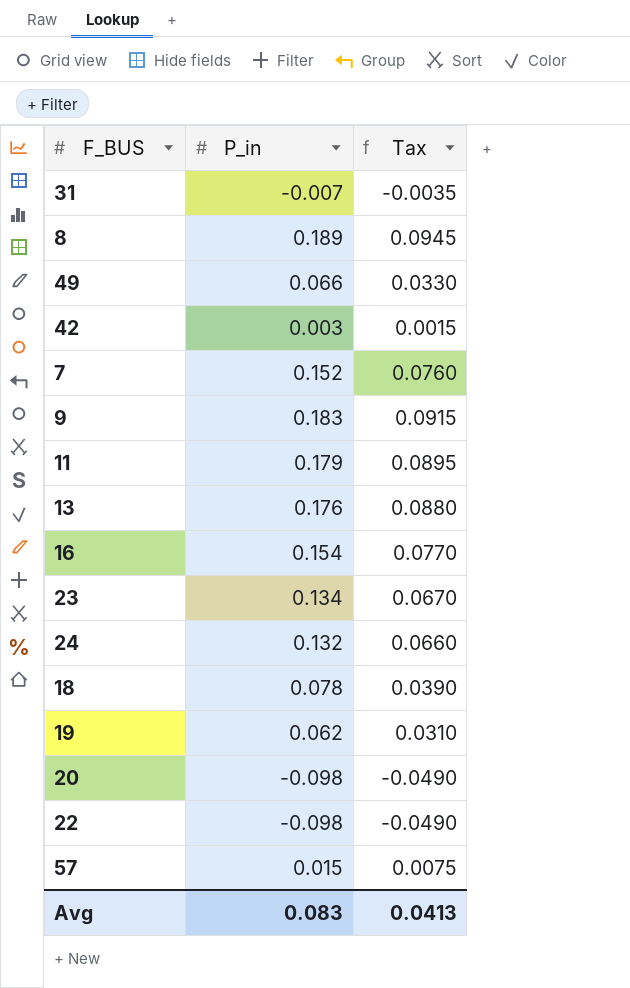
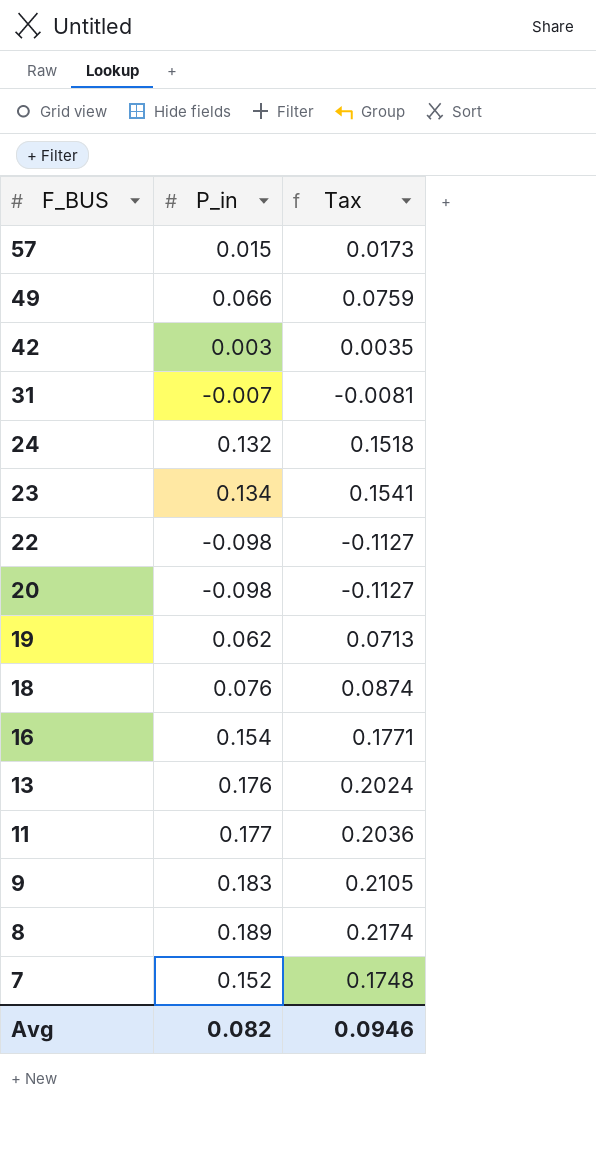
row order: none -> F_BUS descending
column Tax | formula: [P_in] * 0.5 -> [P_in] * 1.15
18 | P_in: 0.078 -> 0.076
11 | P_in: 0.179 -> 0.177
Avg | P_in: 0.083 -> 0.082
Avg | Tax: 0.0413 -> 0.0946

